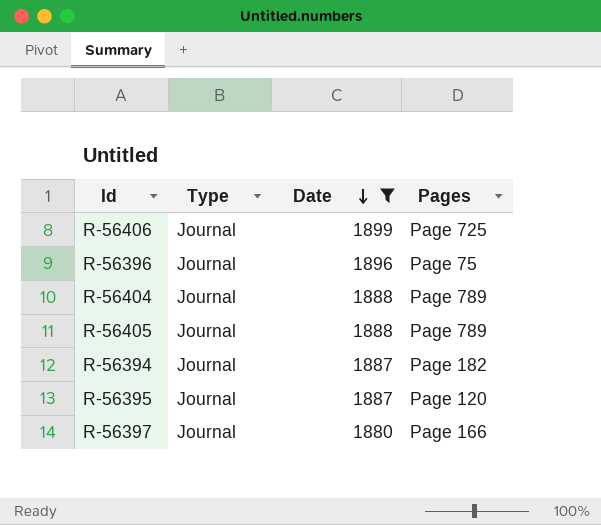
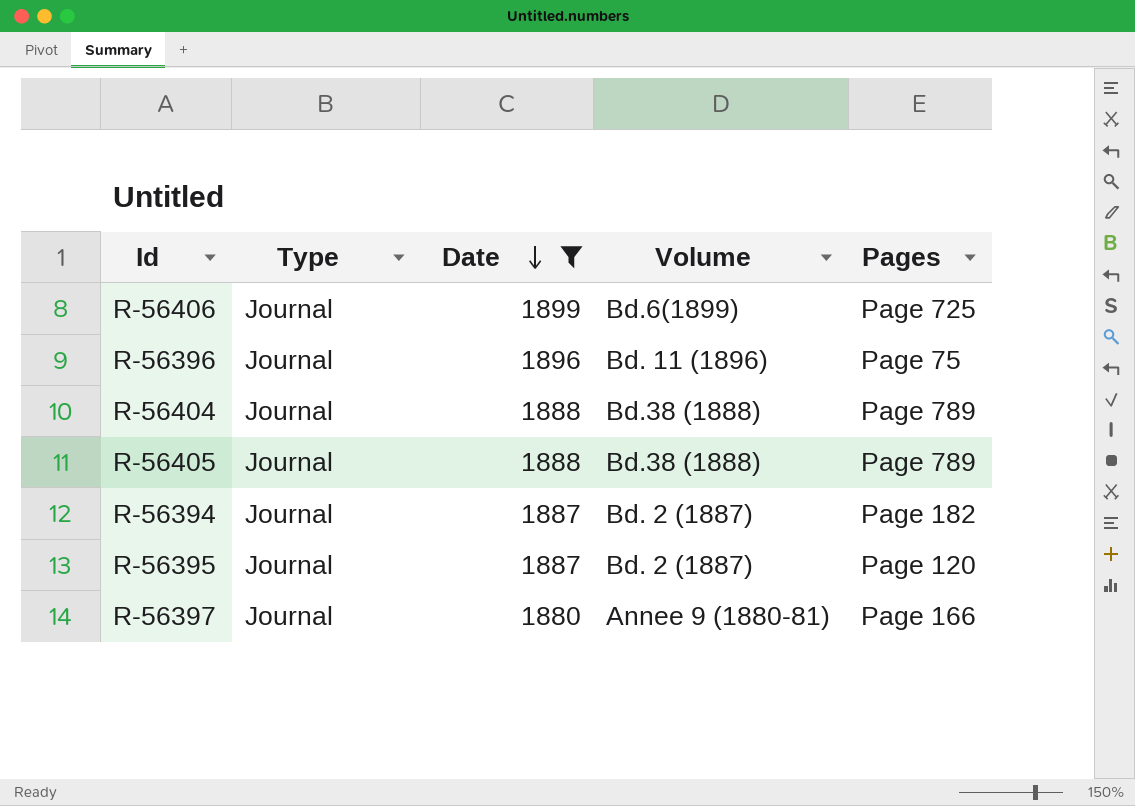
column Volume | position: none -> 4

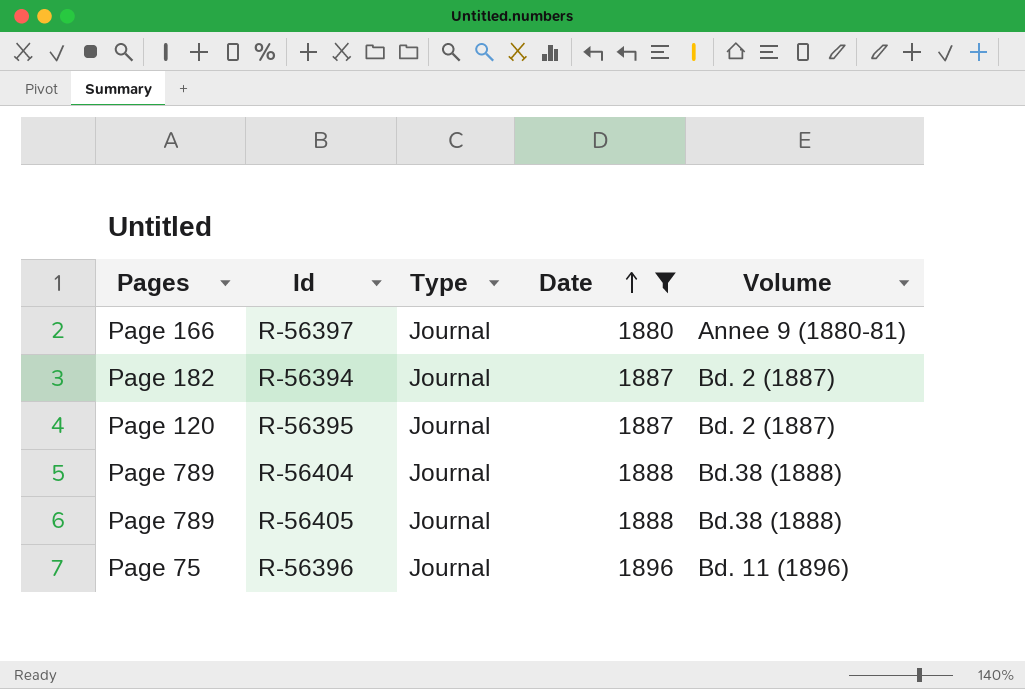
row order: Date descending -> Date ascending
column Pages | position: 5 -> 1
row R-56406: Journal | 1899 | Bd.6(1899) | Page 725 -> none

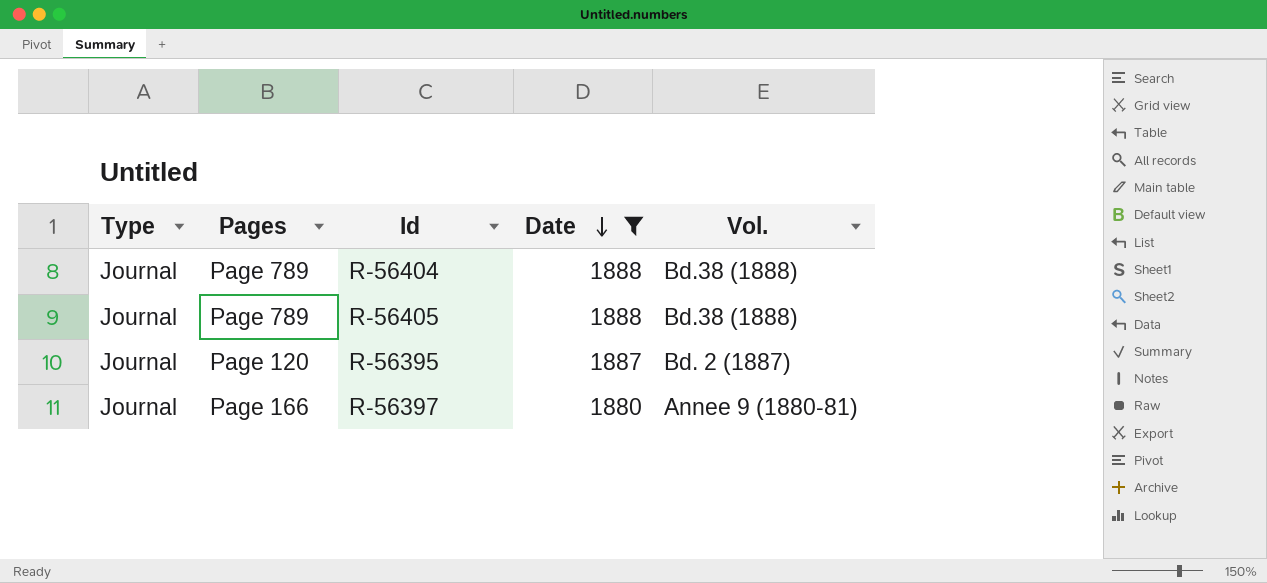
row order: Date ascending -> Date descending
column Type | position: 3 -> 1
column name: Volume -> Vol.
row R-56394: Page 182 | Journal | 1887 | Bd. 2 (1887) -> none
row R-56396: Page 75 | Journal | 1896 | Bd. 11 (1896) -> none

